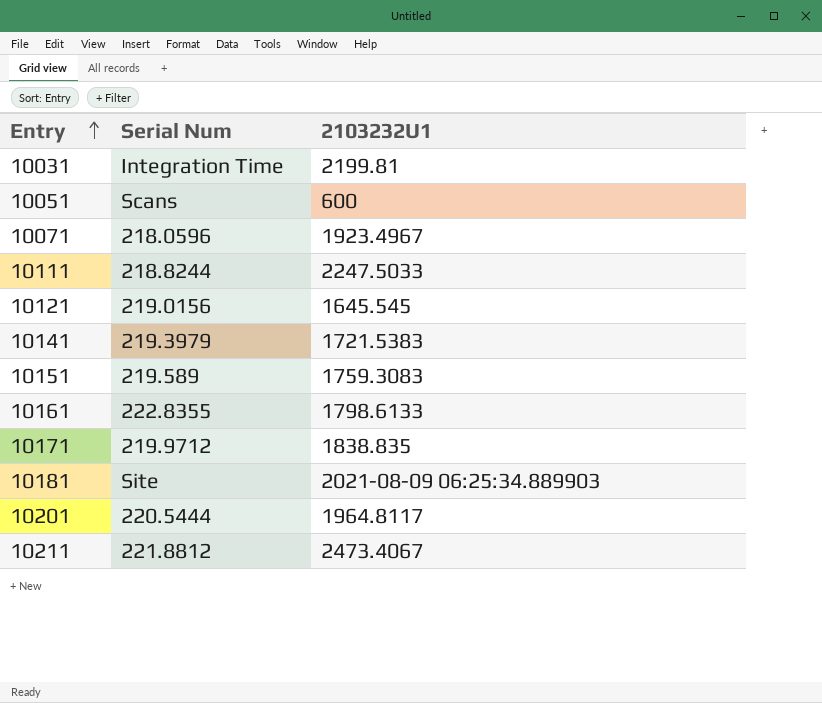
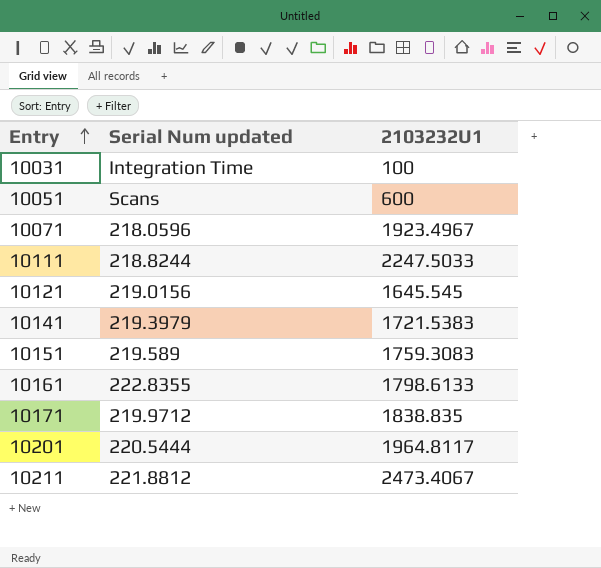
column name: Serial Num -> Serial Num updated
row 10181: Site | 2021-08-09 06:25:34.889903 -> none
10031 | 2103232U1: 2199.81 -> 100

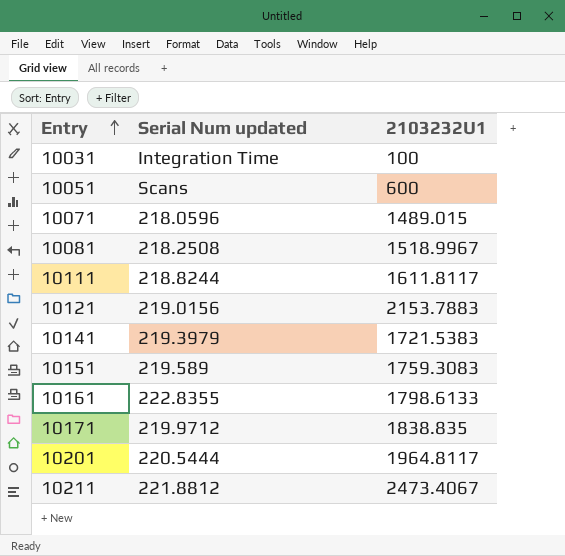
10071 | 2103232U1: 1923.4967 -> 1489.015
row 10081: none -> 218.2508 | 1518.9967
10111 | 2103232U1: 2247.5033 -> 1611.8117
10121 | 2103232U1: 1645.545 -> 2153.7883

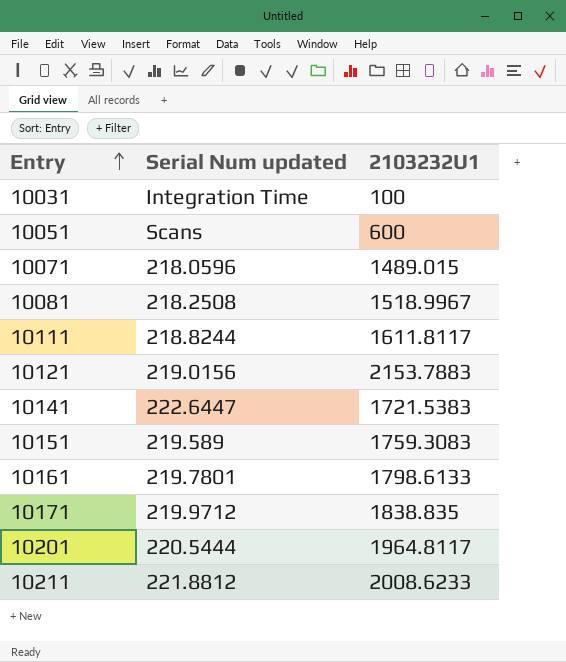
10141 | Serial Num updated: 219.3979 -> 222.6447
10161 | Serial Num updated: 222.8355 -> 219.7801
10211 | 2103232U1: 2473.4067 -> 2008.6233

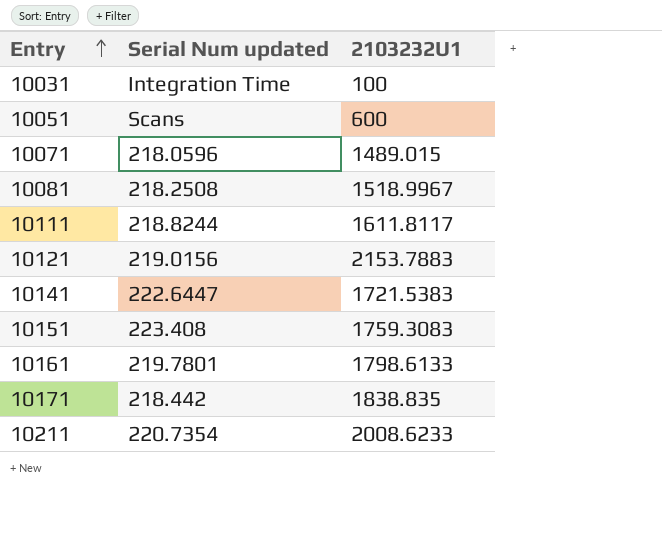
row 10201: 220.5444 | 1964.8117 -> none
10151 | Serial Num updated: 219.589 -> 223.408
10171 | Serial Num updated: 219.9712 -> 218.442
10211 | Serial Num updated: 221.8812 -> 220.7354

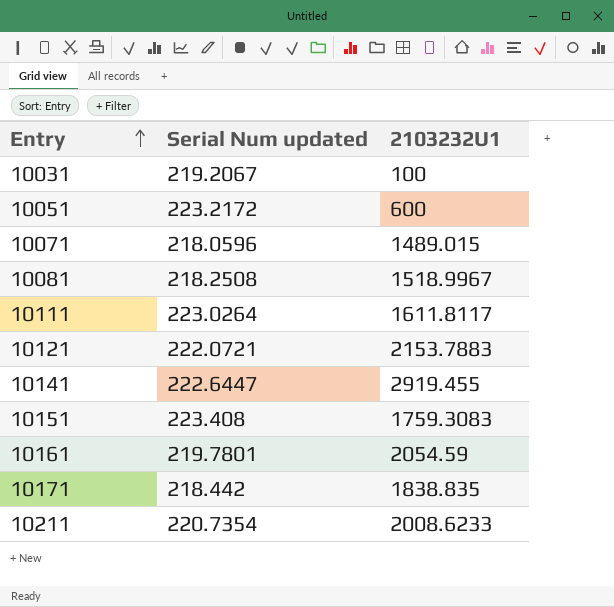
10031 | Serial Num updated: Integration Time -> 219.2067
10051 | Serial Num updated: Scans -> 223.2172
10111 | Serial Num updated: 218.8244 -> 223.0264
10121 | Serial Num updated: 219.0156 -> 222.0721
10141 | 2103232U1: 1721.5383 -> 2919.455
10161 | 2103232U1: 1798.6133 -> 2054.59

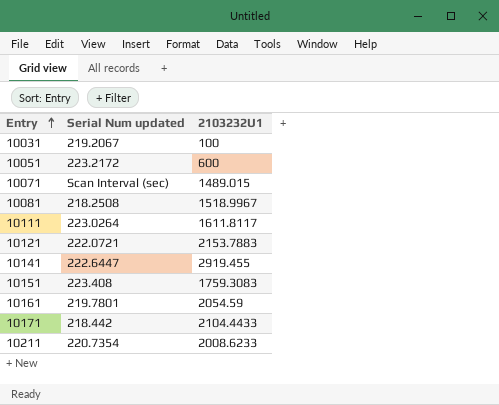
10071 | Serial Num updated: 218.0596 -> Scan Interval (sec)
10171 | 2103232U1: 1838.835 -> 2104.4433

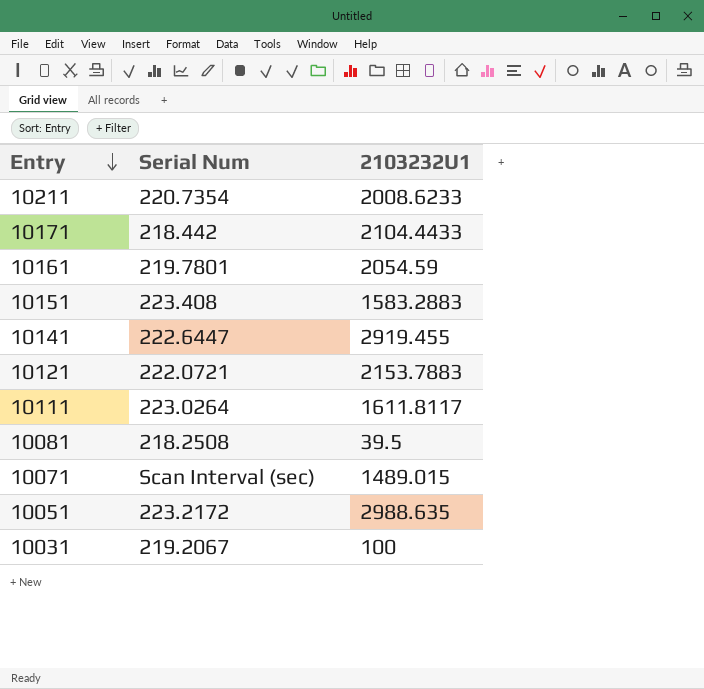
row order: Entry ascending -> Entry descending
column name: Serial Num updated -> Serial Num
10151 | 2103232U1: 1759.3083 -> 1583.2883
10081 | 2103232U1: 1518.9967 -> 39.5
10051 | 2103232U1: 600 -> 2988.635

